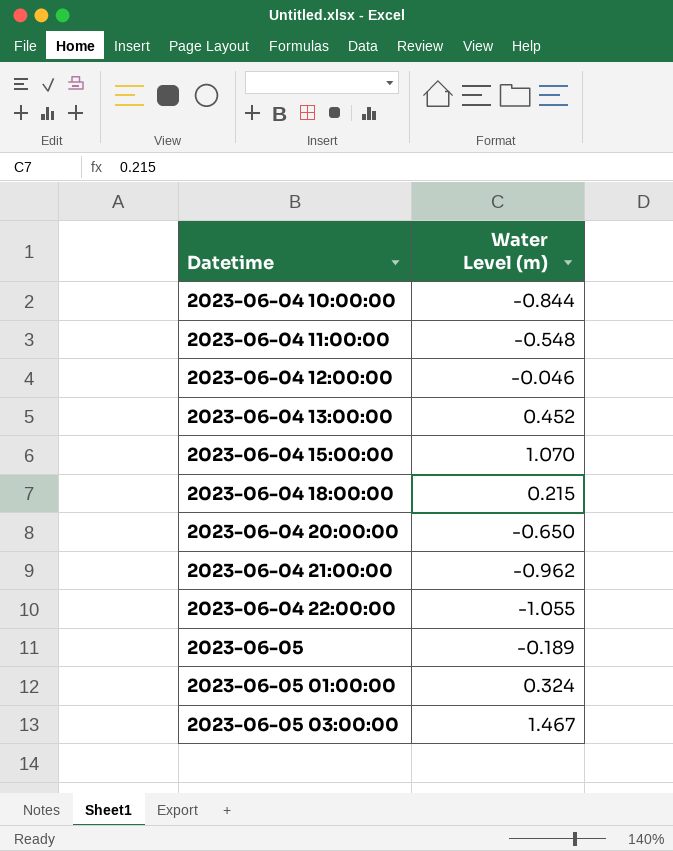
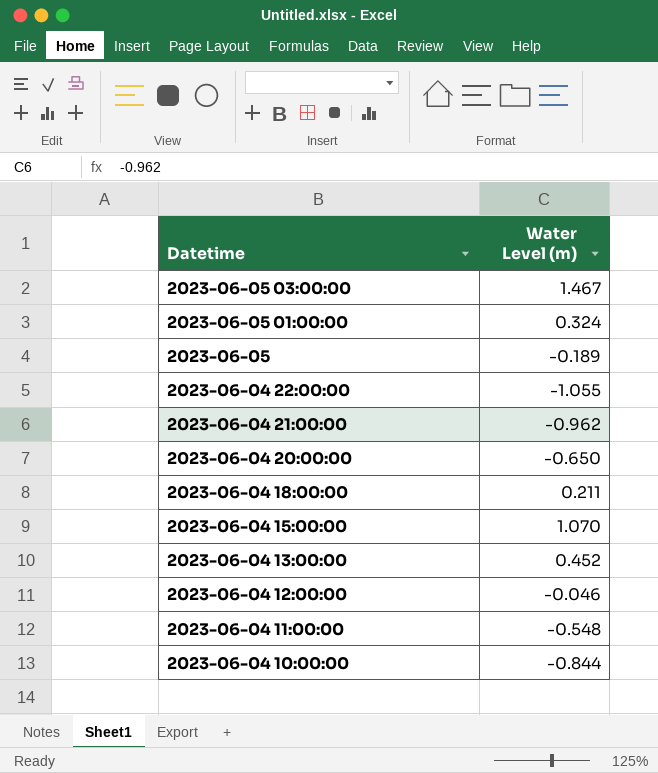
row order: Datetime ascending -> Datetime descending
2023-06-04 18:00:00 | Water Level (m): 0.215 -> 0.211

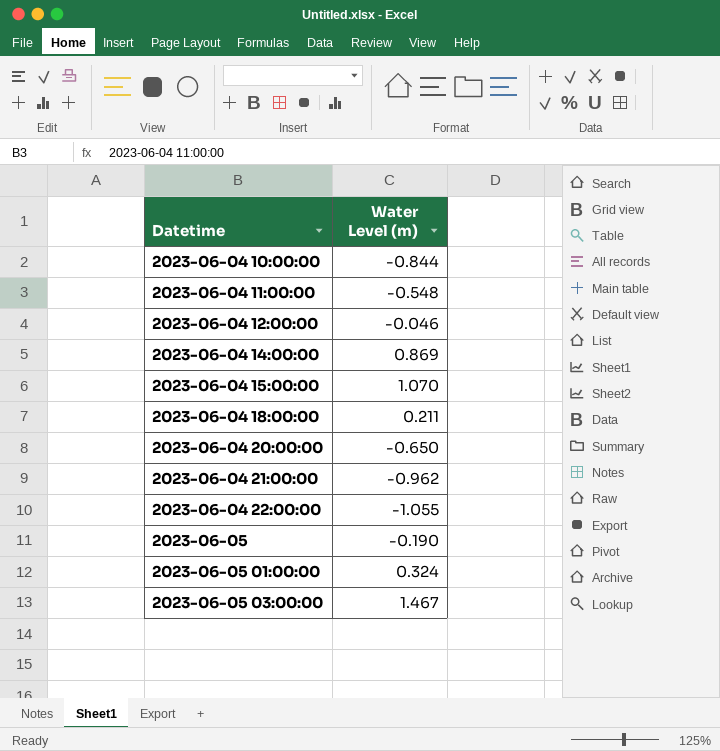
row order: Datetime descending -> Datetime ascending
row 2023-06-04 13:00:00: 0.452 -> none
row 2023-06-04 14:00:00: none -> 0.869
2023-06-05 | Water Level (m): -0.189 -> -0.190

